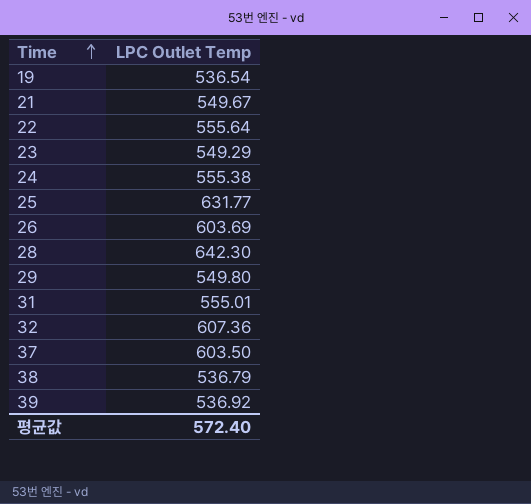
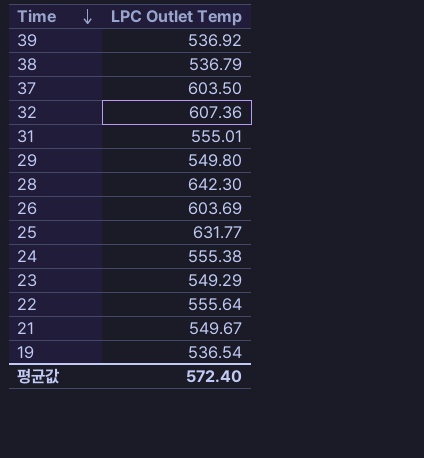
row order: Time ascending -> Time descending

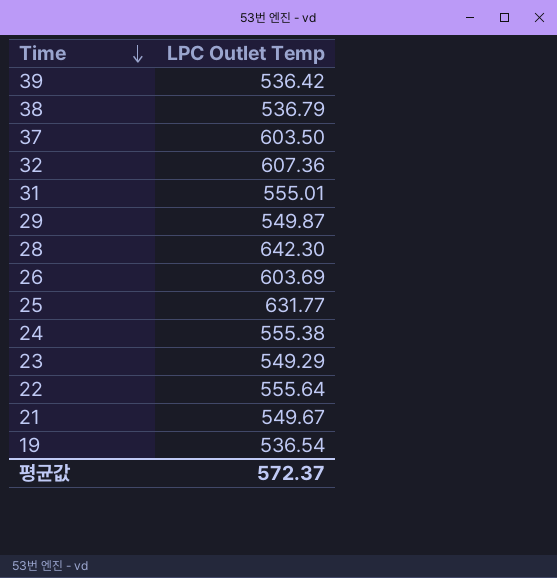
39 | LPC Outlet Temp: 536.92 -> 536.42
29 | LPC Outlet Temp: 549.80 -> 549.87
평균값 | LPC Outlet Temp: 572.40 -> 572.37

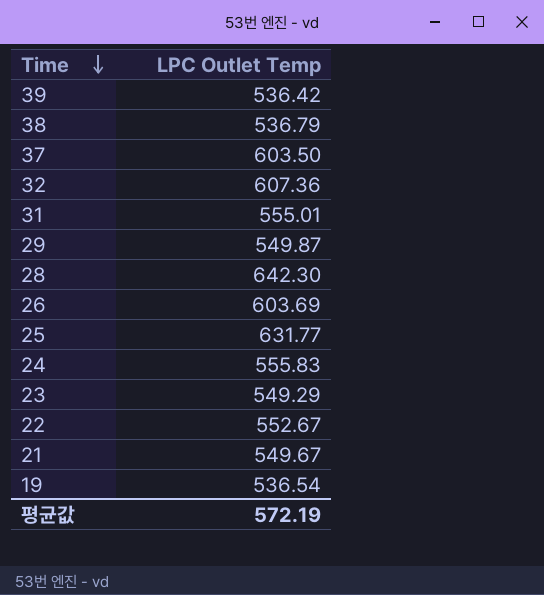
24 | LPC Outlet Temp: 555.38 -> 555.83
22 | LPC Outlet Temp: 555.64 -> 552.67
평균값 | LPC Outlet Temp: 572.37 -> 572.19

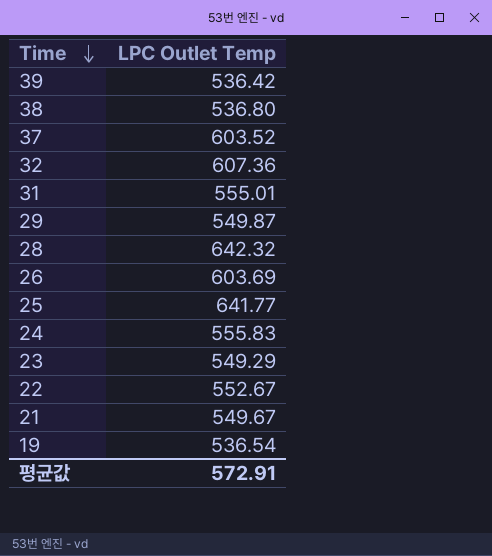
38 | LPC Outlet Temp: 536.79 -> 536.80
37 | LPC Outlet Temp: 603.50 -> 603.52
28 | LPC Outlet Temp: 642.30 -> 642.32
25 | LPC Outlet Temp: 631.77 -> 641.77
평균값 | LPC Outlet Temp: 572.19 -> 572.91

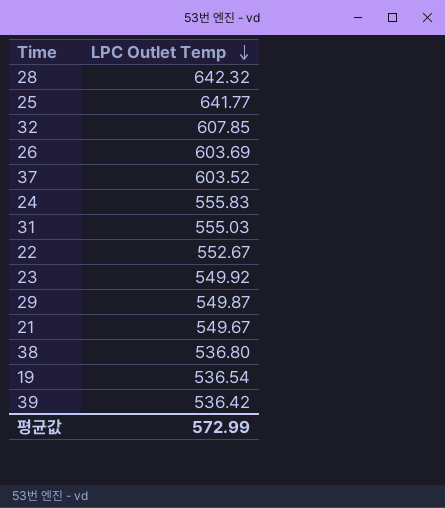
row order: Time descending -> LPC Outlet Temp descending
32 | LPC Outlet Temp: 607.36 -> 607.85
31 | LPC Outlet Temp: 555.01 -> 555.03
23 | LPC Outlet Temp: 549.29 -> 549.92
평균값 | LPC Outlet Temp: 572.91 -> 572.99

